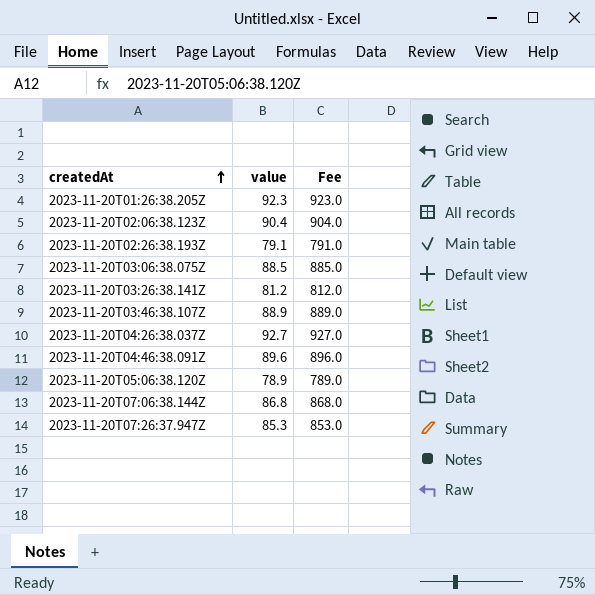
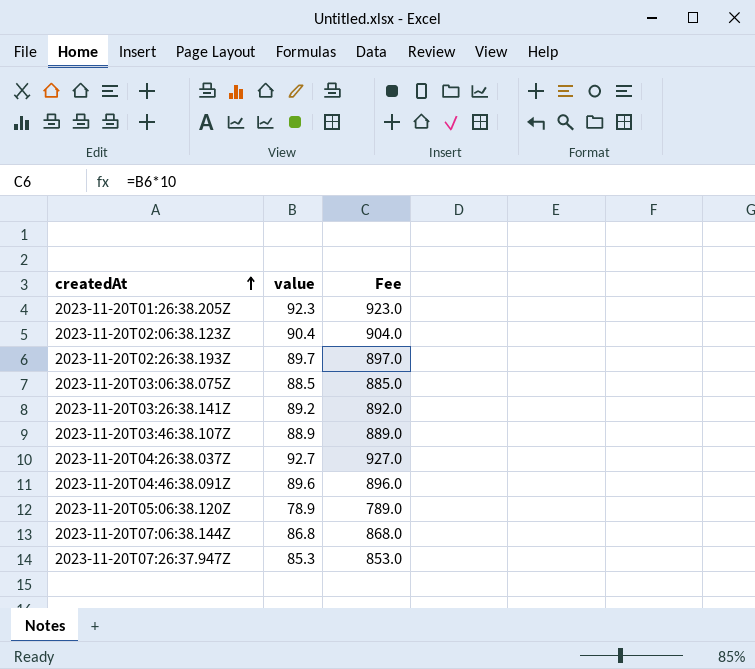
2023-11-20T02:26:38.193Z | value: 79.1 -> 89.7
2023-11-20T02:26:38.193Z | Fee: 791.0 -> 897.0
2023-11-20T03:26:38.141Z | value: 81.2 -> 89.2
2023-11-20T03:26:38.141Z | Fee: 812.0 -> 892.0

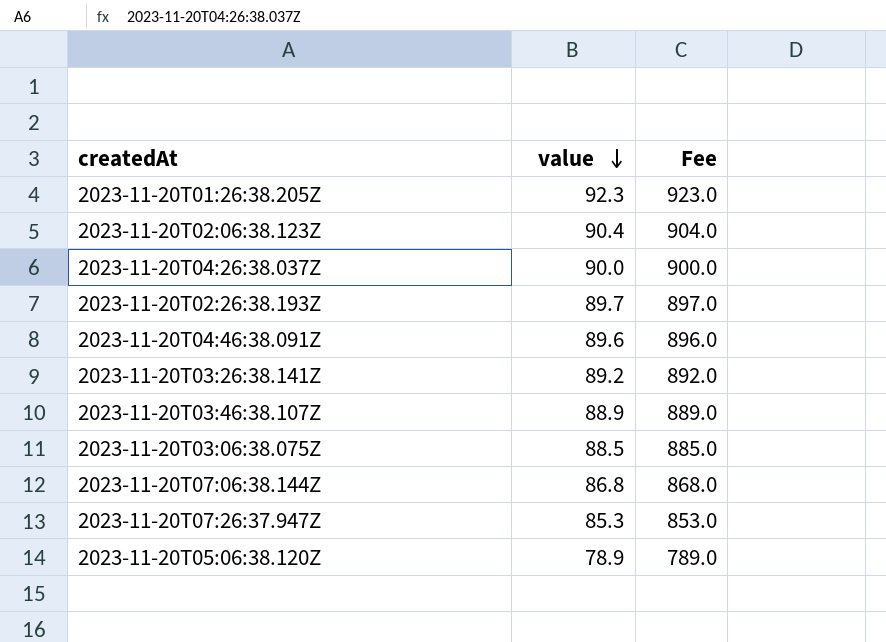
row order: createdAt ascending -> value descending
2023-11-20T04:26:38.037Z | value: 92.7 -> 90.0
2023-11-20T04:26:38.037Z | Fee: 927.0 -> 900.0

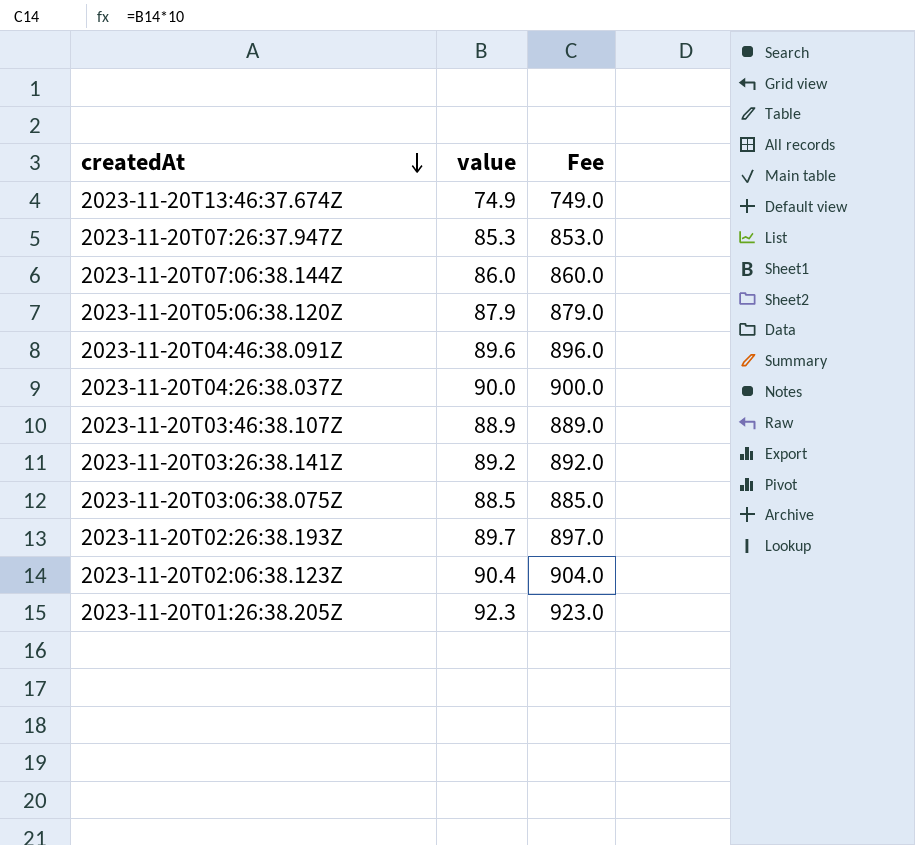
row order: value descending -> createdAt descending
row 2023-11-20T13:46:37.674Z: none -> 74.9 | 749.0
2023-11-20T07:06:38.144Z | value: 86.8 -> 86.0
2023-11-20T07:06:38.144Z | Fee: 868.0 -> 860.0
2023-11-20T05:06:38.120Z | value: 78.9 -> 87.9
2023-11-20T05:06:38.120Z | Fee: 789.0 -> 879.0

